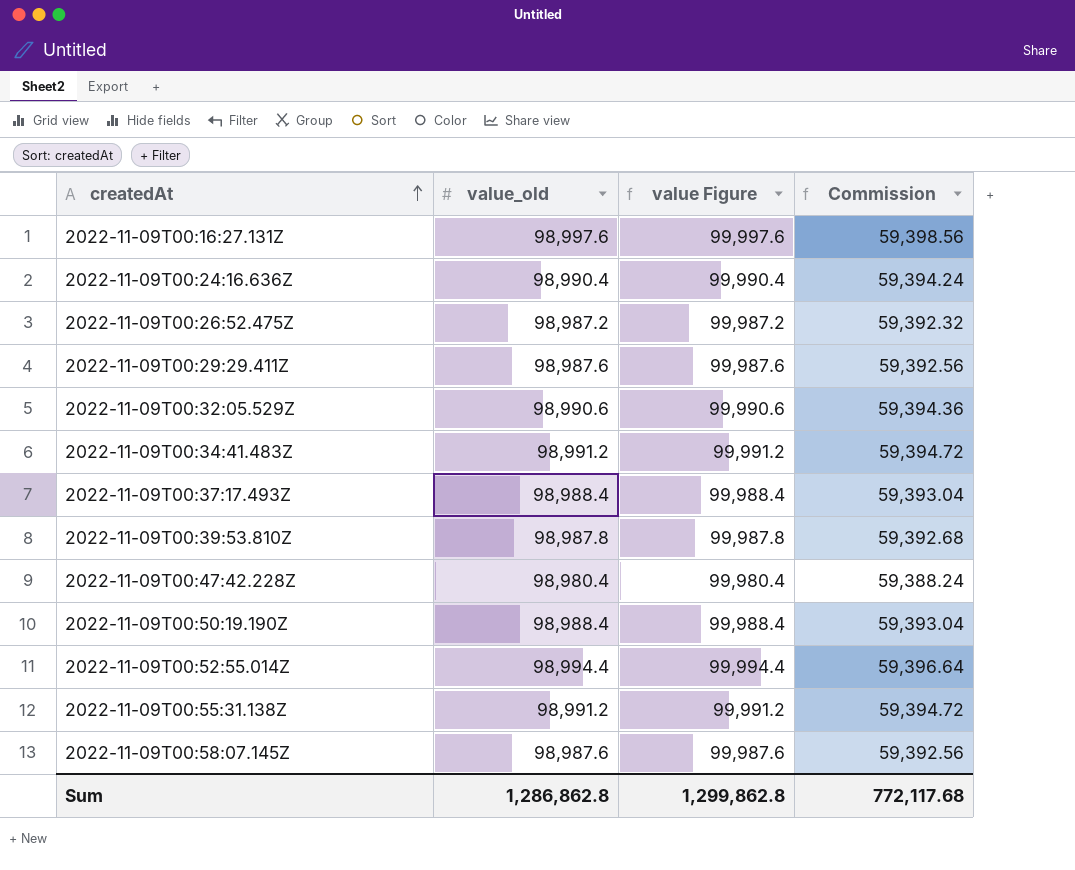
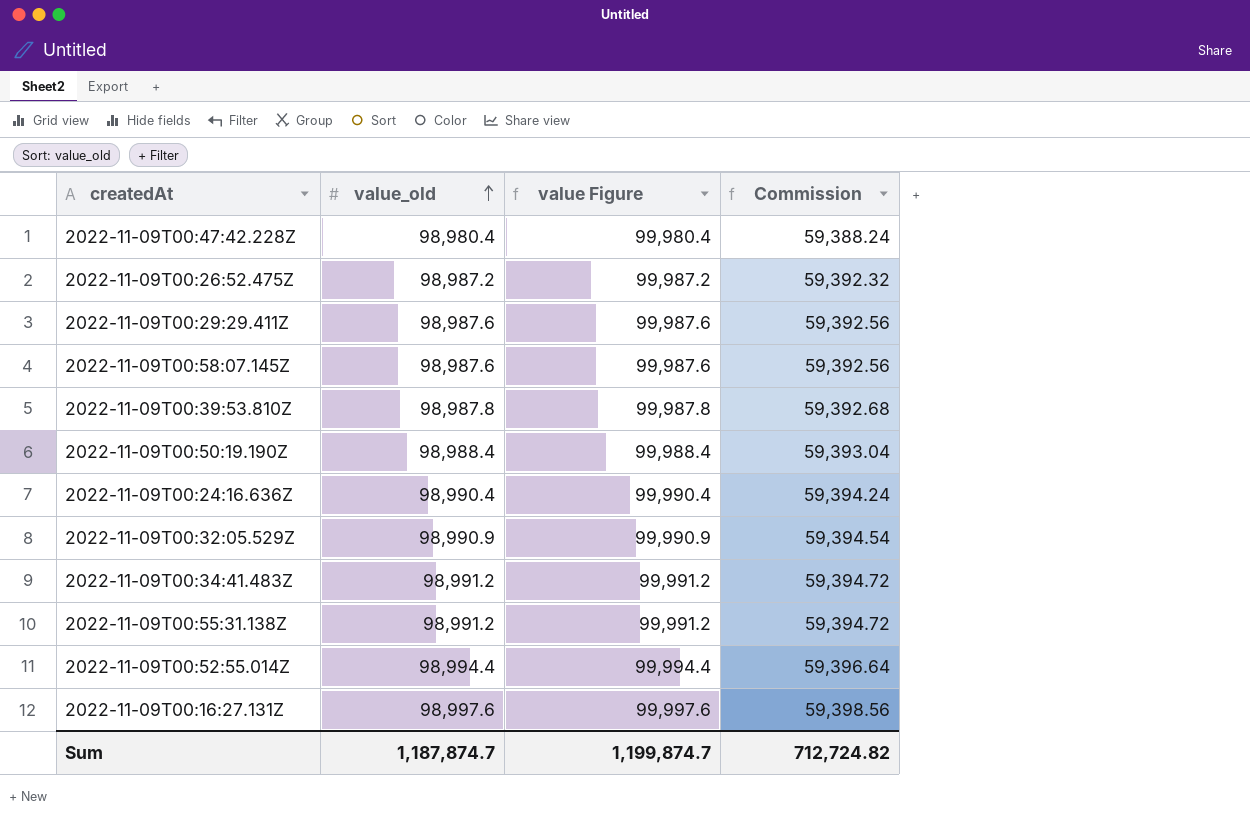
row order: createdAt ascending -> value_old ascending
row 2022-11-09T00:37:17.493Z: 98,988.4 | 99,988.4 | 59,393.04 -> none
2022-11-09T00:32:05.529Z | value_old: 98,990.6 -> 98,990.9
2022-11-09T00:32:05.529Z | value Figure: 99,990.6 -> 99,990.9
2022-11-09T00:32:05.529Z | Commission: 59,394.36 -> 59,394.54
Sum | value_old: 1,286,862.8 -> 1,187,874.7
Sum | value Figure: 1,299,862.8 -> 1,199,874.7
Sum | Commission: 772,117.68 -> 712,724.82

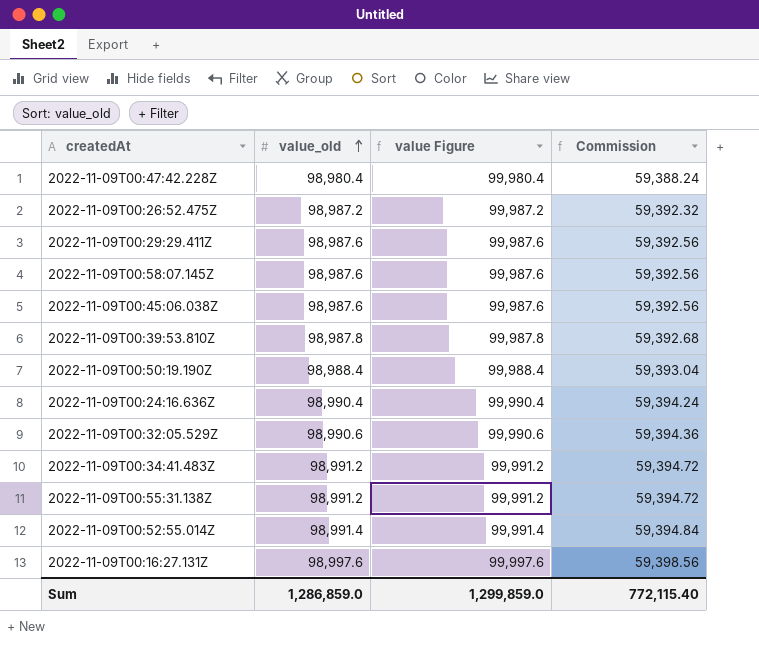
row 2022-11-09T00:45:06.038Z: none -> 98,987.6 | 99,987.6 | 59,392.56
2022-11-09T00:32:05.529Z | value_old: 98,990.9 -> 98,990.6
2022-11-09T00:32:05.529Z | value Figure: 99,990.9 -> 99,990.6
2022-11-09T00:32:05.529Z | Commission: 59,394.54 -> 59,394.36
2022-11-09T00:52:55.014Z | value_old: 98,994.4 -> 98,991.4
2022-11-09T00:52:55.014Z | value Figure: 99,994.4 -> 99,991.4
2022-11-09T00:52:55.014Z | Commission: 59,396.64 -> 59,394.84
Sum | value_old: 1,187,874.7 -> 1,286,859.0
Sum | value Figure: 1,199,874.7 -> 1,299,859.0
Sum | Commission: 712,724.82 -> 772,115.40

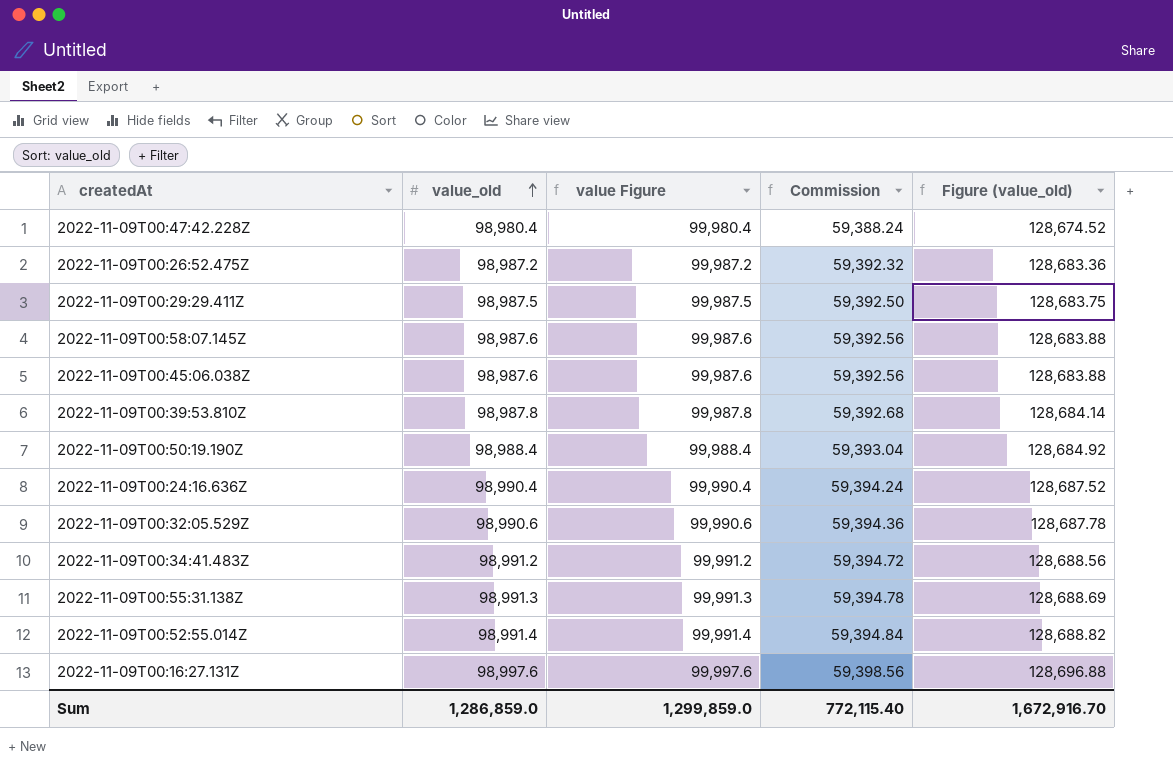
column Figure (value_old) | formula: none -> [value_old] * 1.3
2022-11-09T00:29:29.411Z | value_old: 98,987.6 -> 98,987.5
2022-11-09T00:29:29.411Z | value Figure: 99,987.6 -> 99,987.5
2022-11-09T00:29:29.411Z | Commission: 59,392.56 -> 59,392.50
2022-11-09T00:55:31.138Z | value_old: 98,991.2 -> 98,991.3
2022-11-09T00:55:31.138Z | value Figure: 99,991.2 -> 99,991.3
2022-11-09T00:55:31.138Z | Commission: 59,394.72 -> 59,394.78

